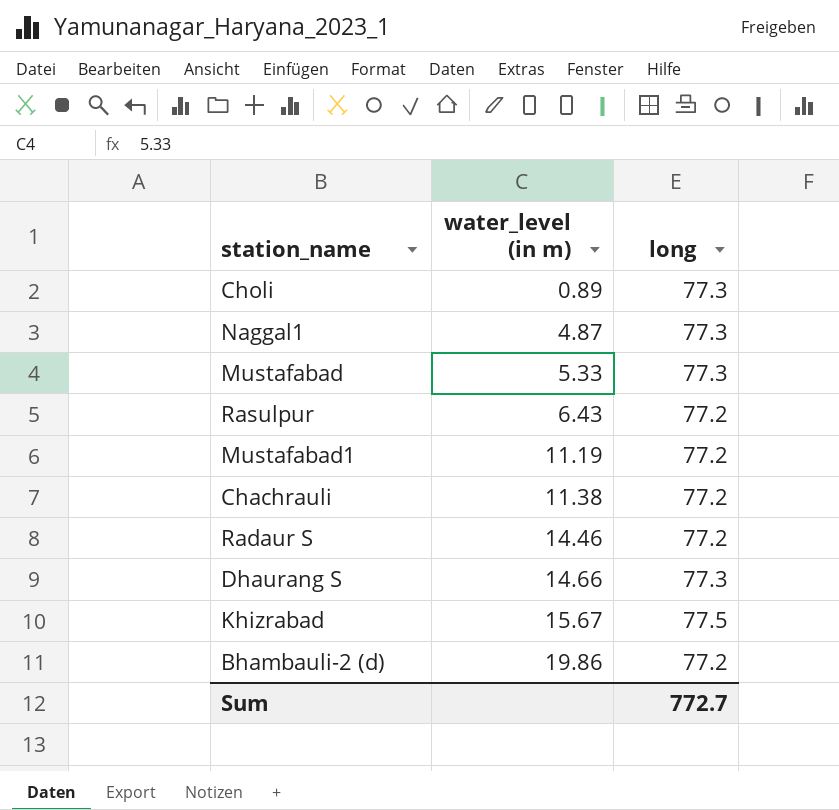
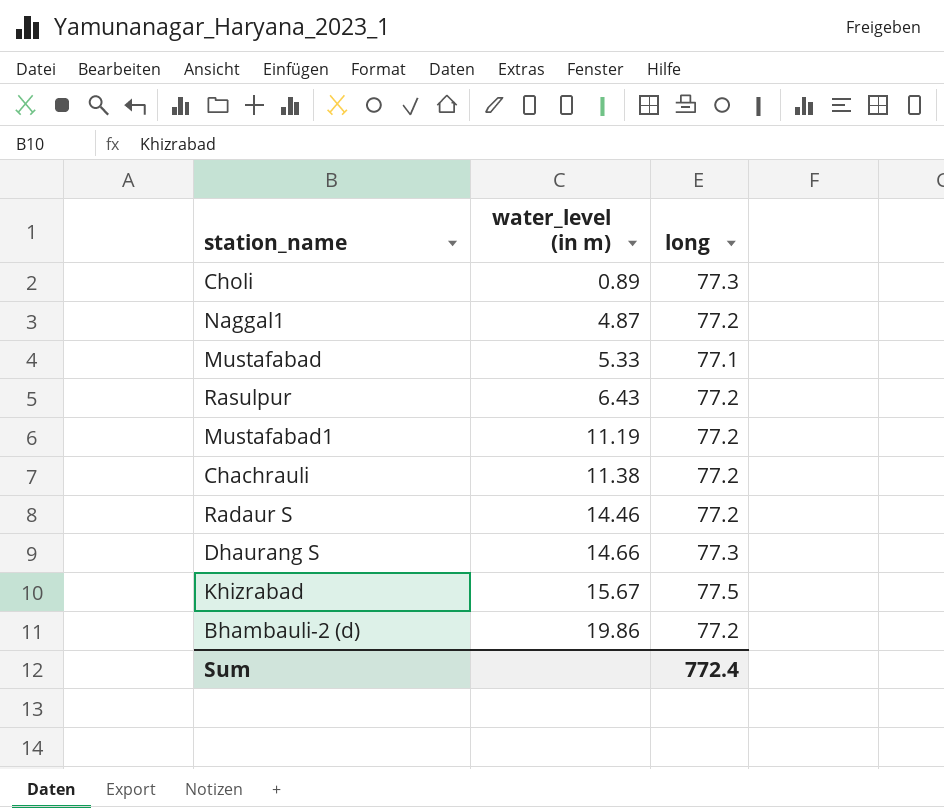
Naggal1 | long: 77.3 -> 77.2
Mustafabad | long: 77.3 -> 77.1
Sum | long: 772.7 -> 772.4

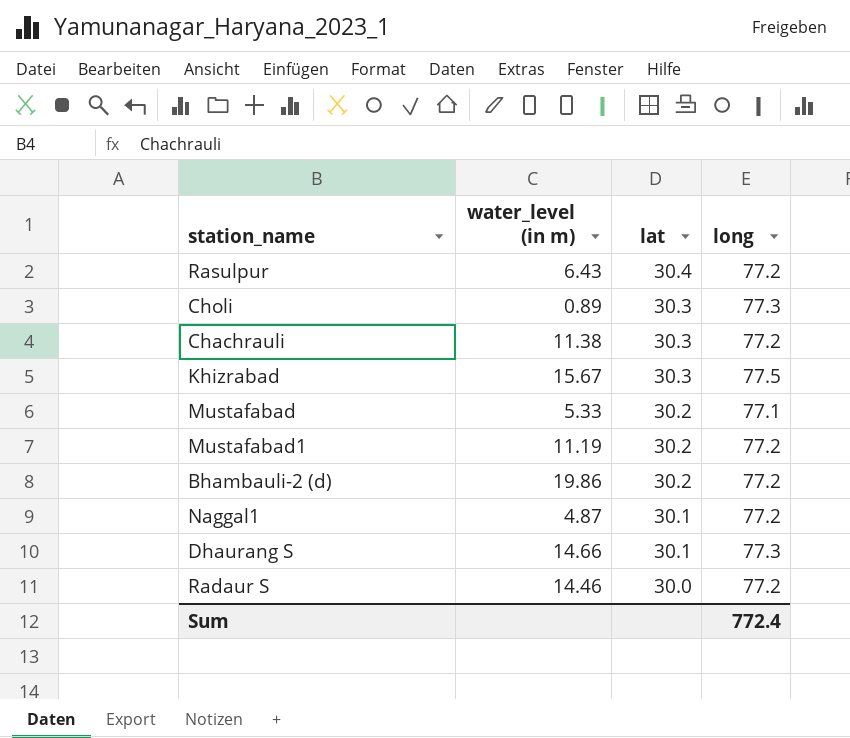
row order: water_level (in m) ascending -> lat descending
column lat | position: none -> 3

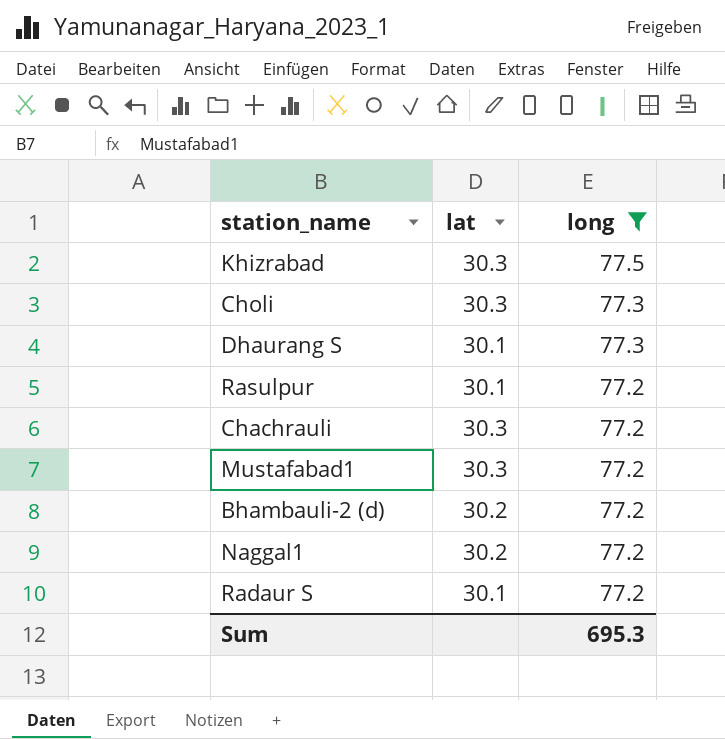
filter: none -> long != 77.1
row order: lat descending -> long descending
column water_level (in m) | position: 2 -> none
Rasulpur | lat: 30.4 -> 30.1
Mustafabad1 | lat: 30.2 -> 30.3
Naggal1 | lat: 30.1 -> 30.2
Radaur S | lat: 30.0 -> 30.1
Sum | long: 772.4 -> 695.3

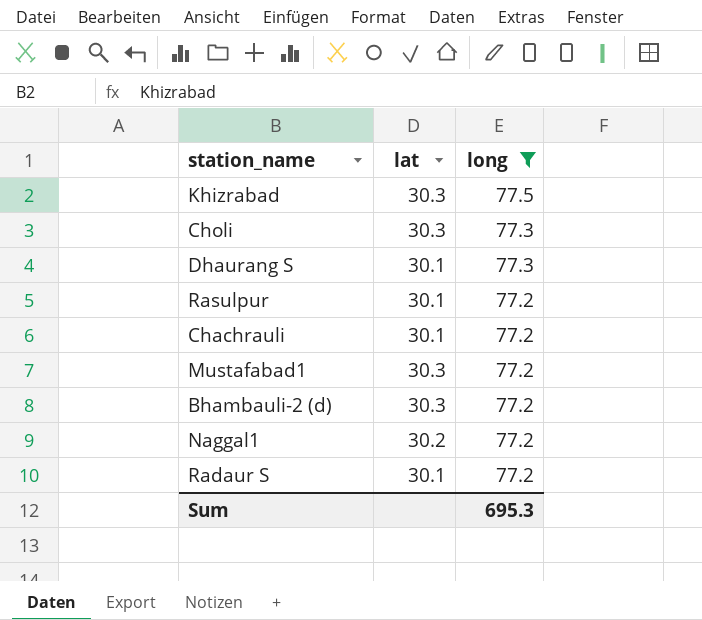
Chachrauli | lat: 30.3 -> 30.1
Bhambauli-2 (d) | lat: 30.2 -> 30.3

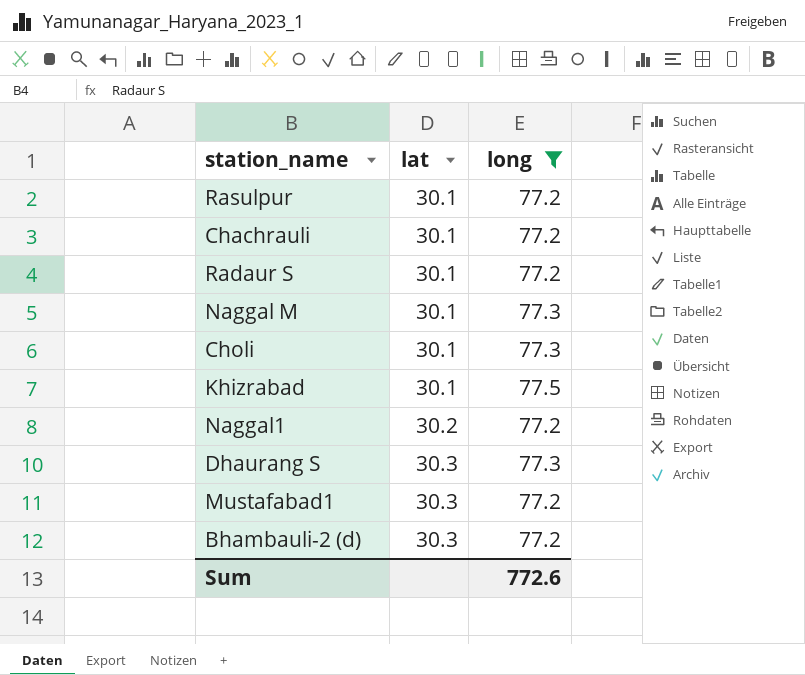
row order: long descending -> lat ascending
row Naggal M: none -> 30.1 | 77.3
Choli | lat: 30.3 -> 30.1
Khizrabad | lat: 30.3 -> 30.1
Dhaurang S | lat: 30.1 -> 30.3
Sum | long: 695.3 -> 772.6

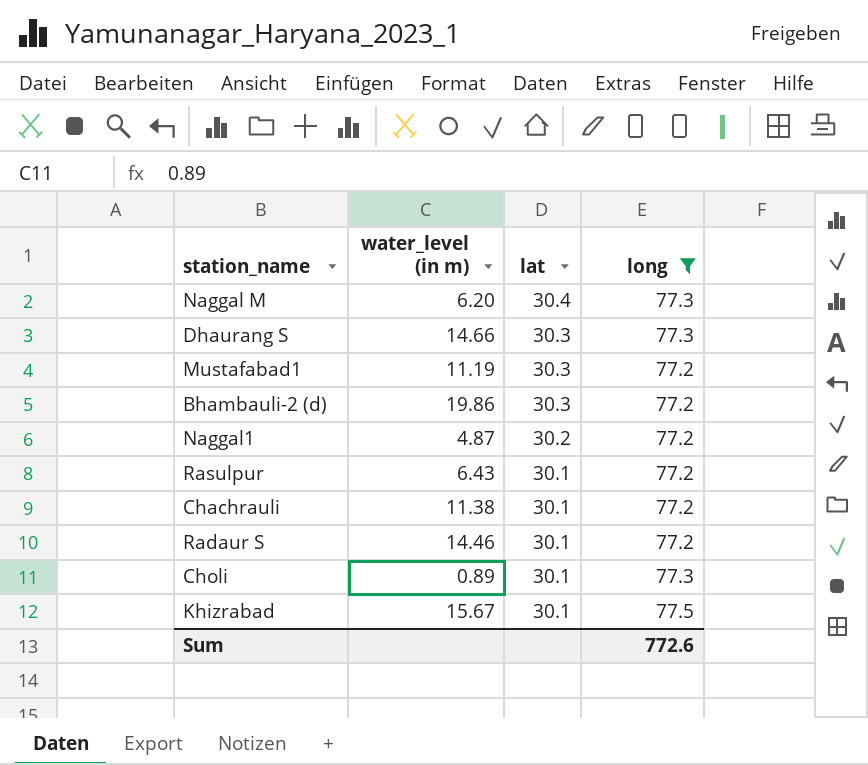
row order: lat ascending -> lat descending
column water_level (in m) | position: none -> 2
Naggal M | lat: 30.1 -> 30.4

